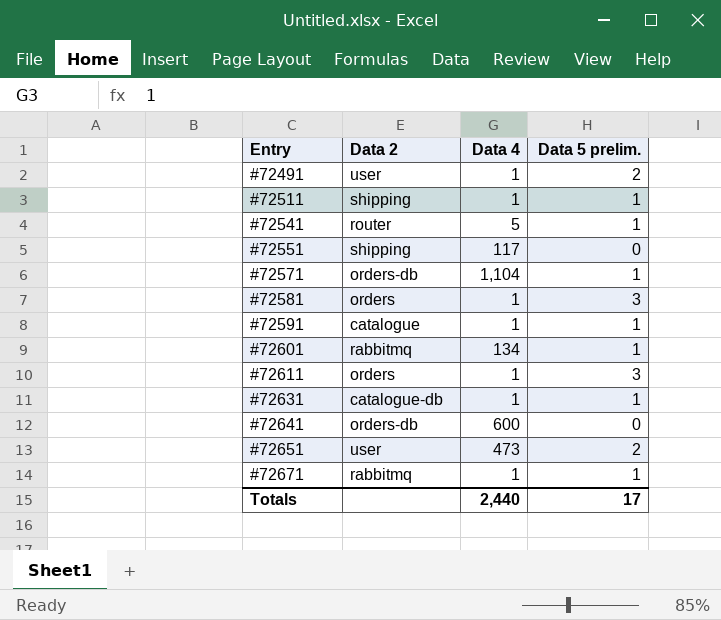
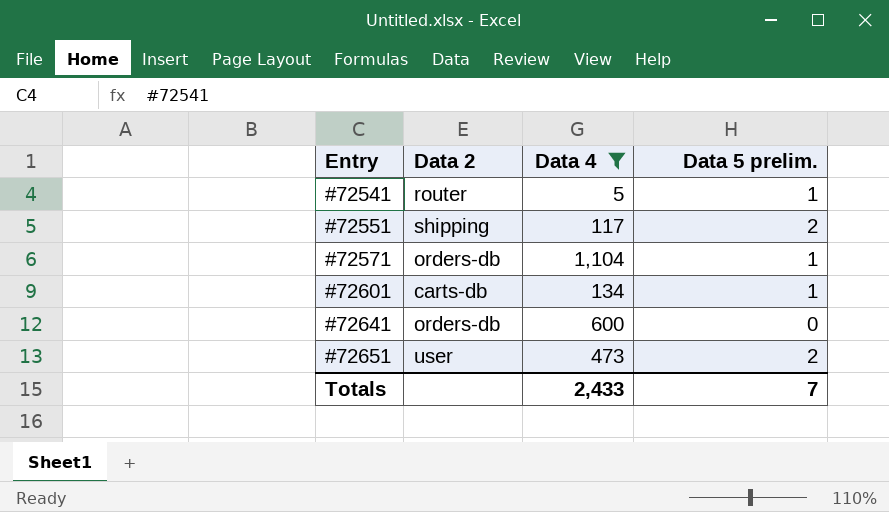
filter: none -> Data 4 != 1
#72551 | Data 5 prelim.: 0 -> 2
#72601 | Data 2: rabbitmq -> carts-db
Totals | Data 4: 2,440 -> 2,433
Totals | Data 5 prelim.: 17 -> 7

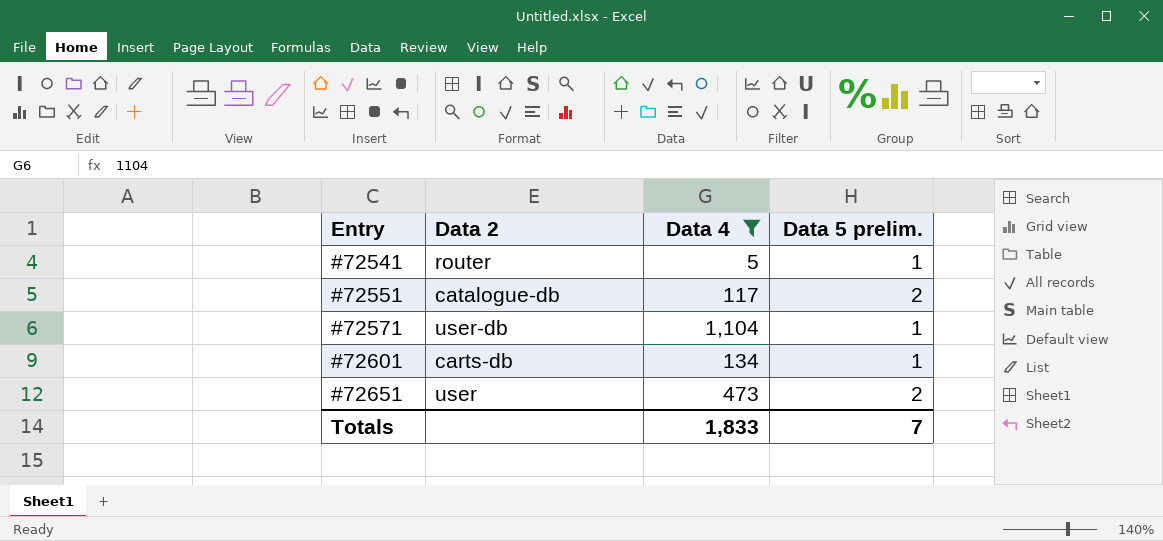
row #72641: orders-db | 600 | 0 -> none
#72551 | Data 2: shipping -> catalogue-db
#72571 | Data 2: orders-db -> user-db
Totals | Data 4: 2,433 -> 1,833

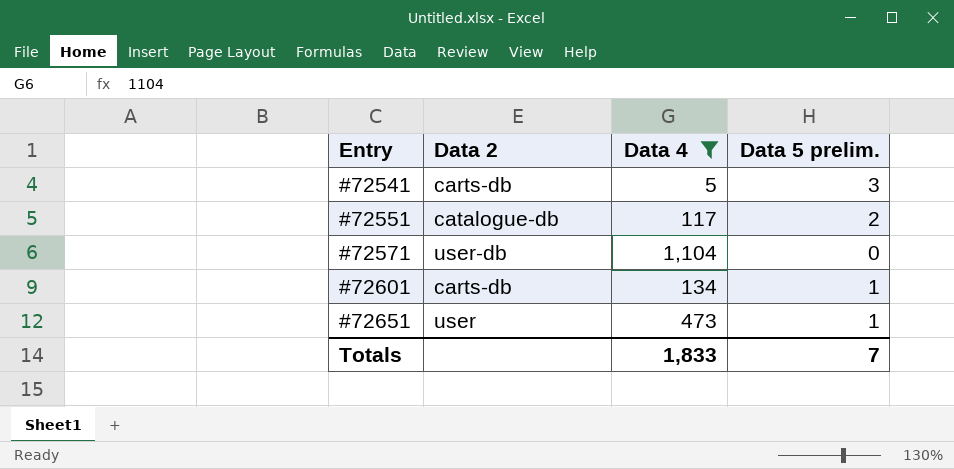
#72541 | Data 2: router -> carts-db
#72541 | Data 5 prelim.: 1 -> 3
#72571 | Data 5 prelim.: 1 -> 0
#72651 | Data 5 prelim.: 2 -> 1

